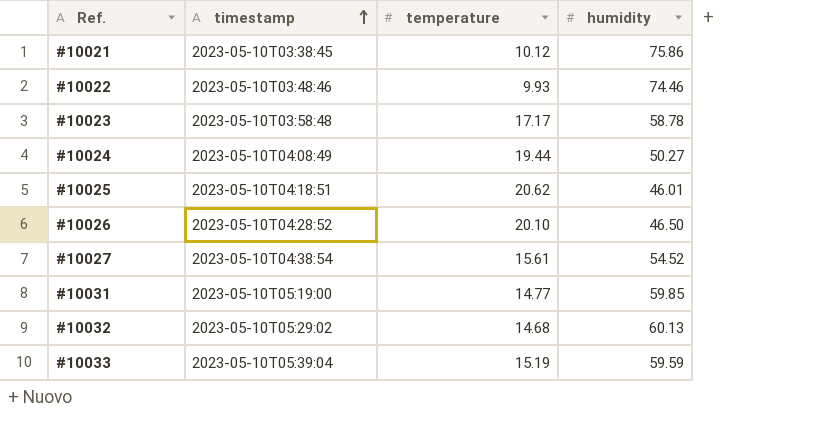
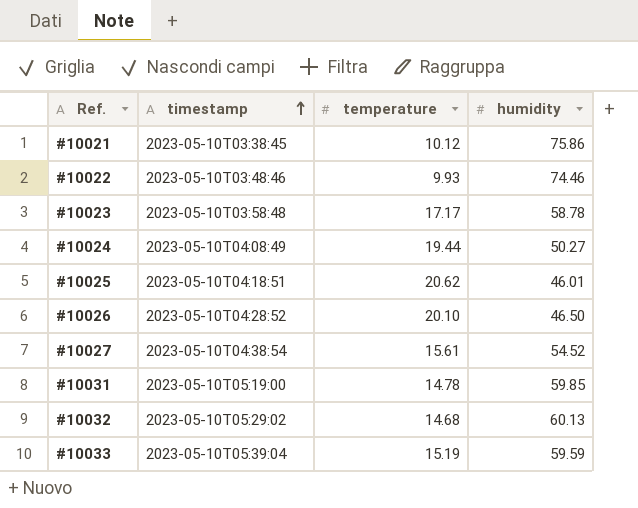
#10031 | temperature: 14.77 -> 14.78

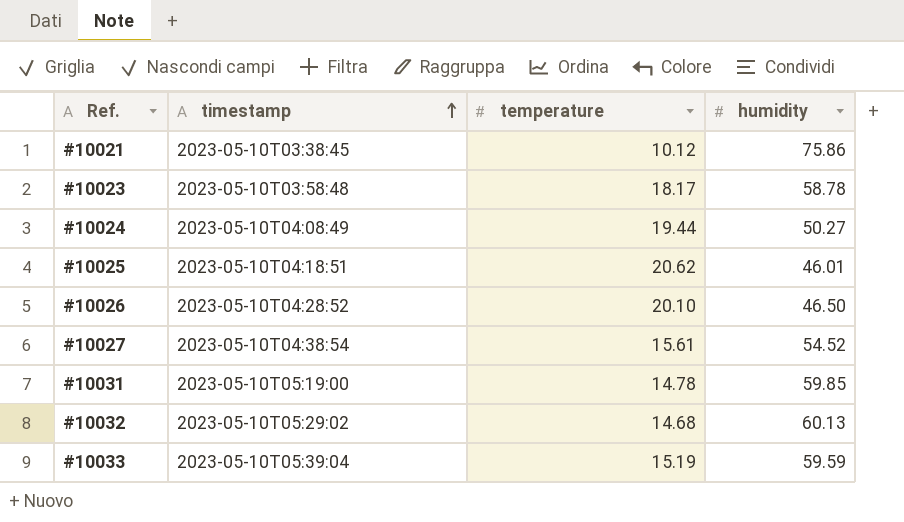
row #10022: 2023-05-10T03:48:46 | 9.93 | 74.46 -> none
#10023 | temperature: 17.17 -> 18.17

